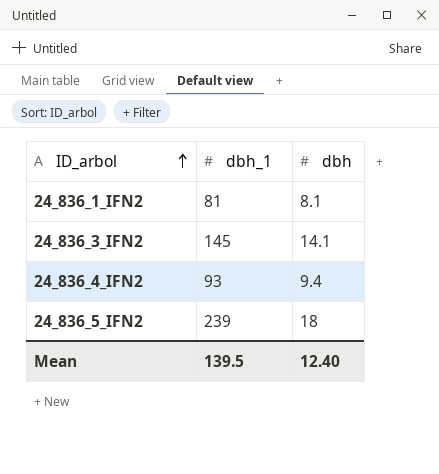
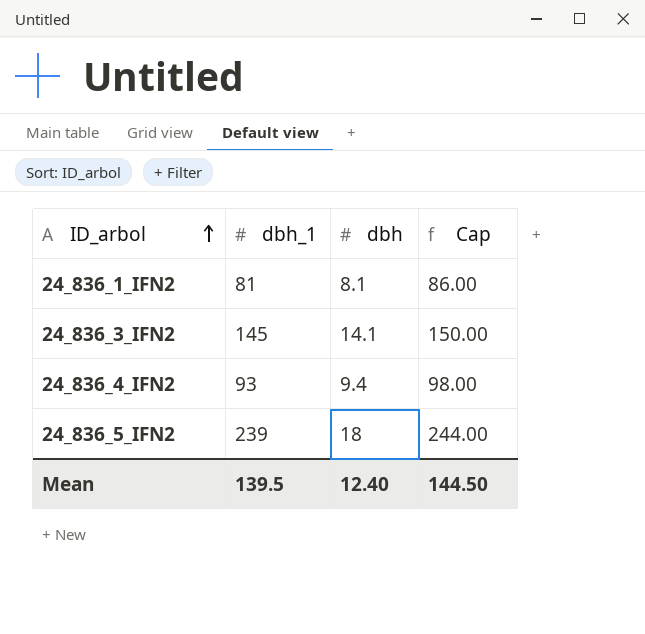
column Cap | formula: none -> [dbh_1] + 5

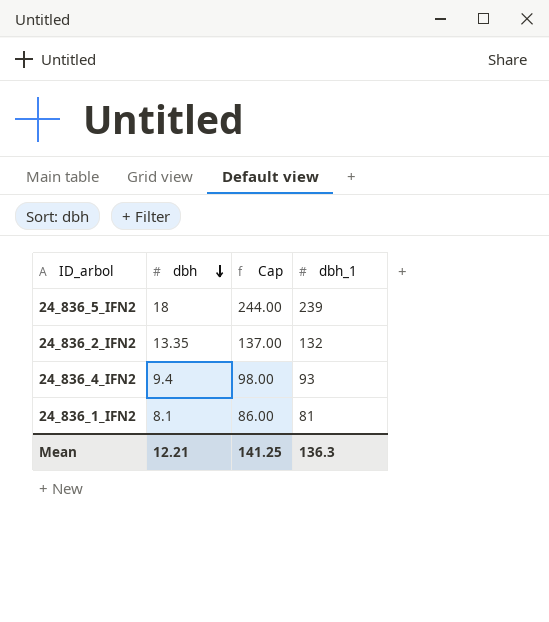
row order: ID_arbol ascending -> dbh descending
column dbh_1 | position: 2 -> 4
row 24_836_3_IFN2: 145 | 14.1 | 150.00 -> none
row 24_836_2_IFN2: none -> 13.35 | 137.00 | 132
Mean | dbh: 12.40 -> 12.21
Mean | Cap: 144.50 -> 141.25
Mean | dbh_1: 139.5 -> 136.3

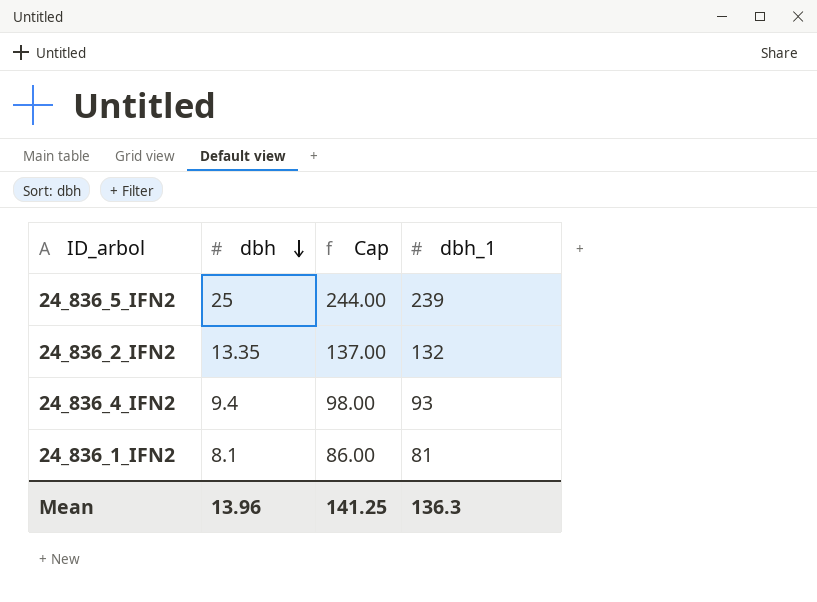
24_836_5_IFN2 | dbh: 18 -> 25
Mean | dbh: 12.21 -> 13.96

